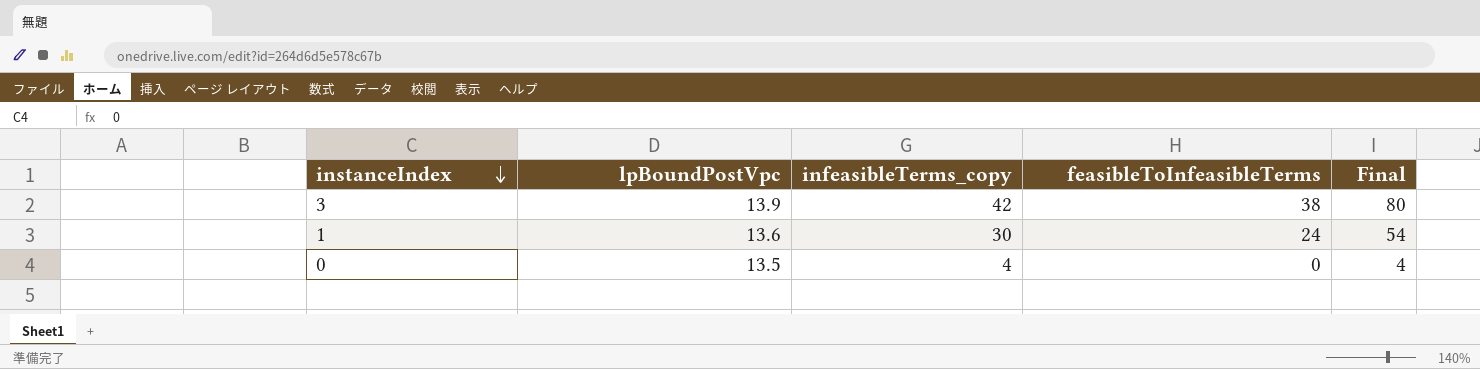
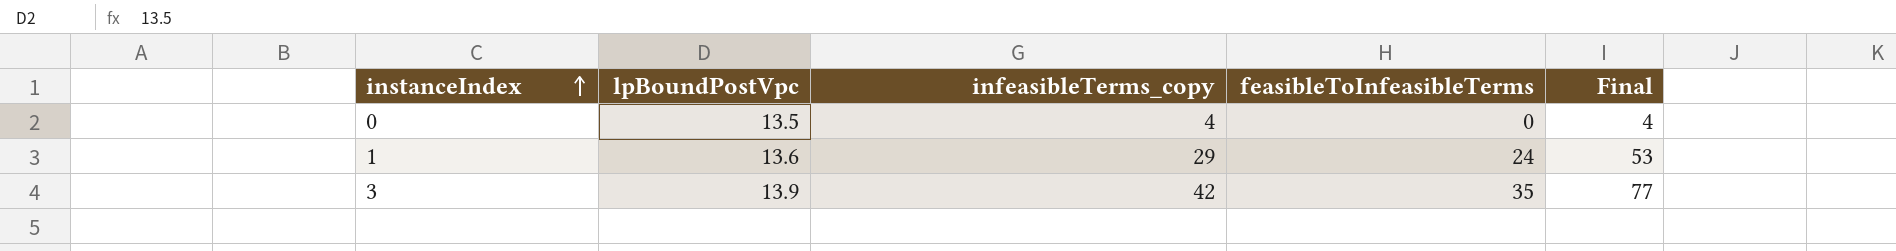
row order: instanceIndex descending -> instanceIndex ascending
1 | infeasibleTerms_copy: 30 -> 29
1 | Final: 54 -> 53
3 | feasibleToInfeasibleTerms: 38 -> 35
3 | Final: 80 -> 77

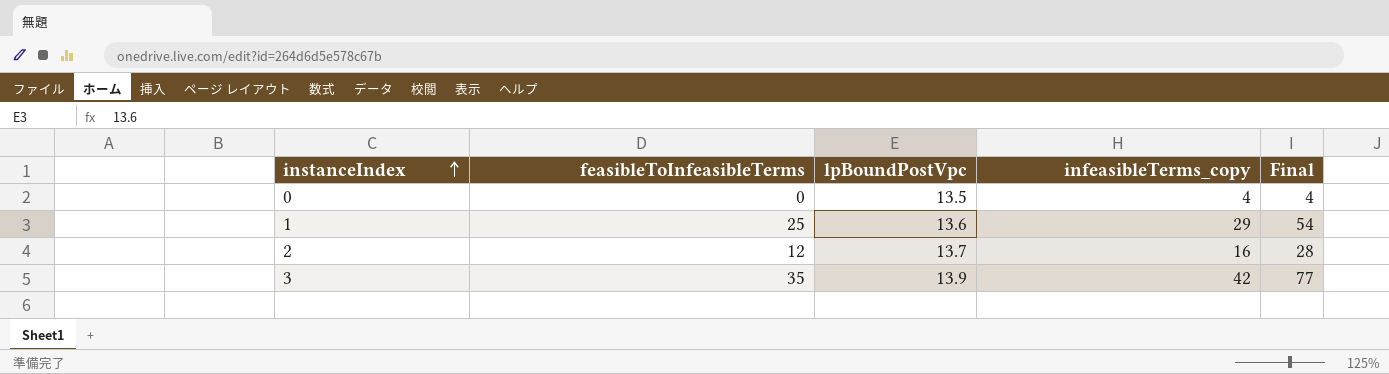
column feasibleToInfeasibleTerms | position: 4 -> 2
1 | feasibleToInfeasibleTerms: 24 -> 25
1 | Final: 53 -> 54
row 2: none -> 12 | 13.7 | 16 | 28

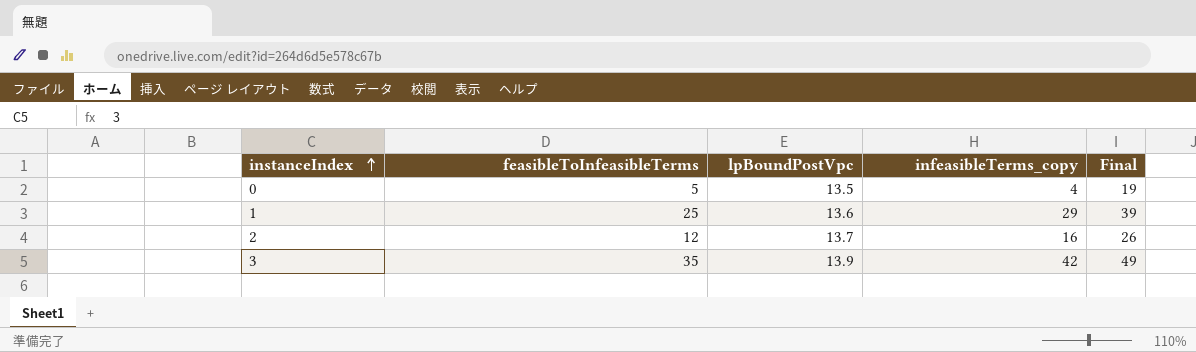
column Final | formula: [feasibleToInfeasibleTerms] + [infeasibleTerms_copy] -> [feasibleToInfeasibleTerms] + [lpBoundPostVpc]
0 | feasibleToInfeasibleTerms: 0 -> 5

